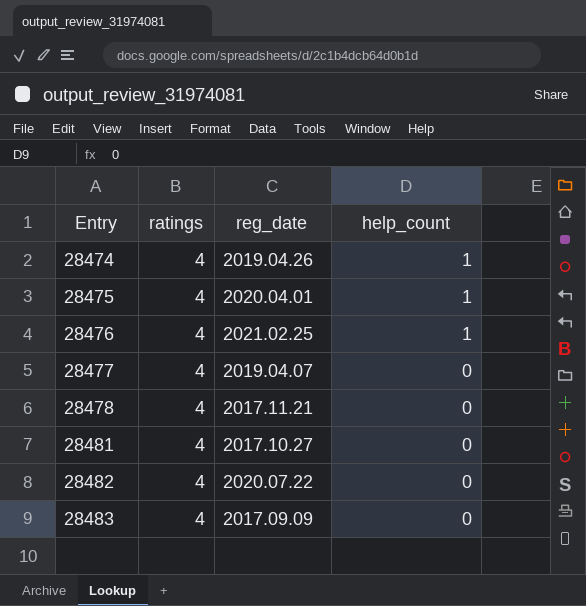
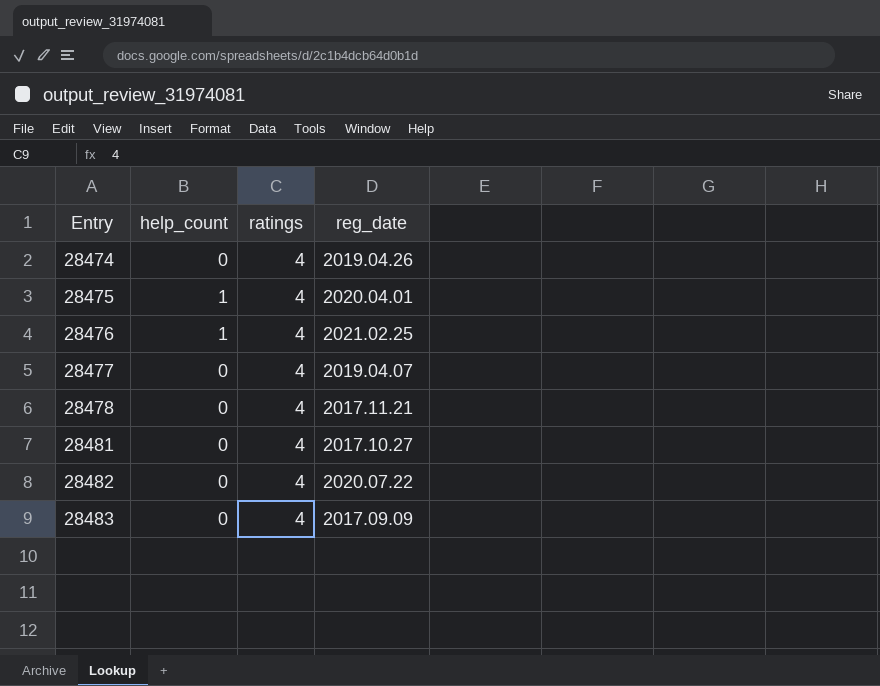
column help_count | position: 4 -> 2
28474 | help_count: 1 -> 0

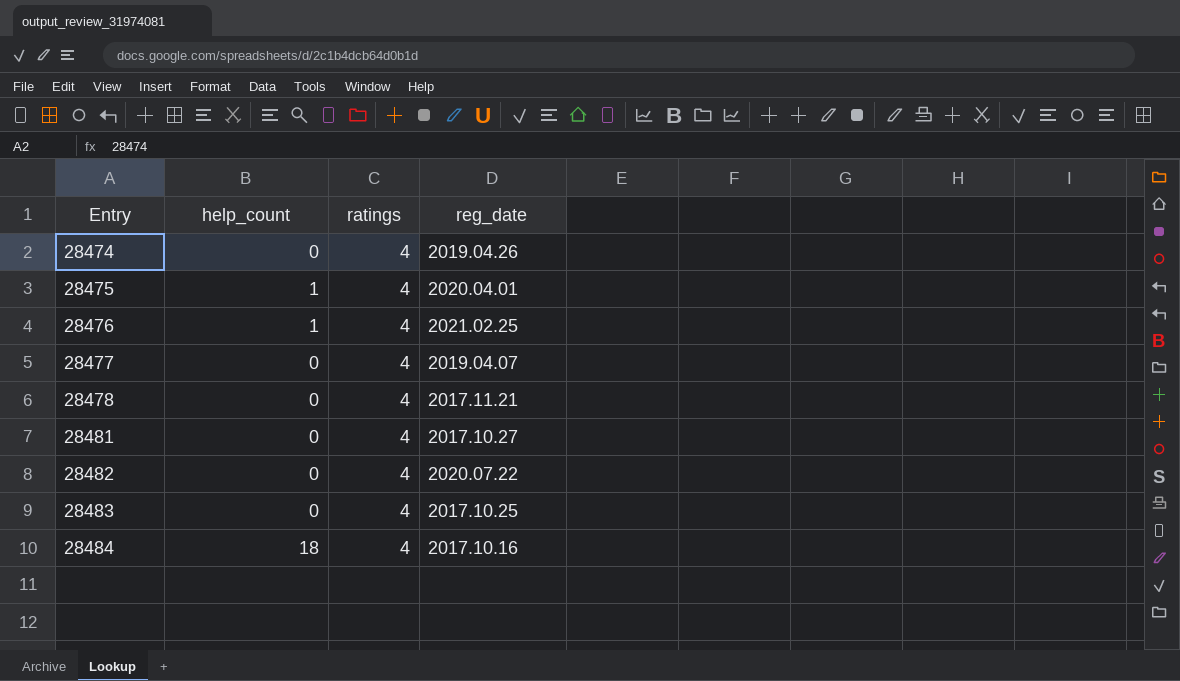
28483 | reg_date: 2017.09.09 -> 2017.10.25
row 28484: none -> 18 | 4 | 2017.10.16

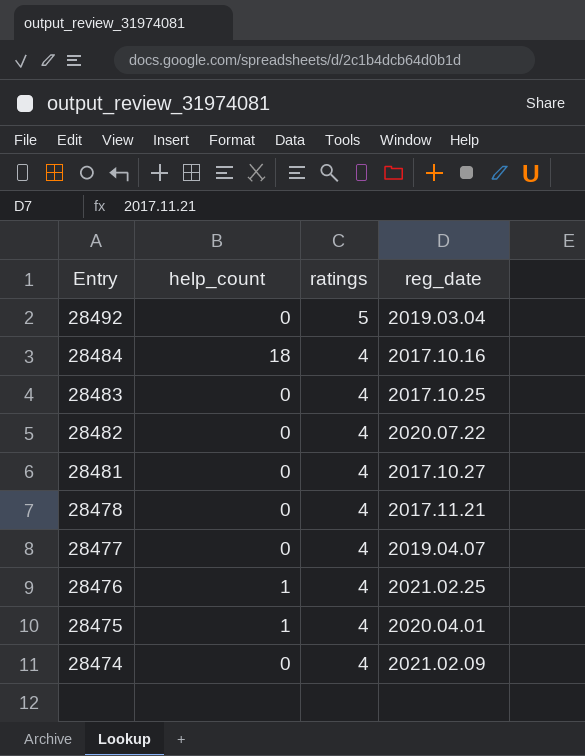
row order: Entry ascending -> Entry descending
row 28492: none -> 0 | 5 | 2019.03.04
28474 | reg_date: 2019.04.26 -> 2021.02.09

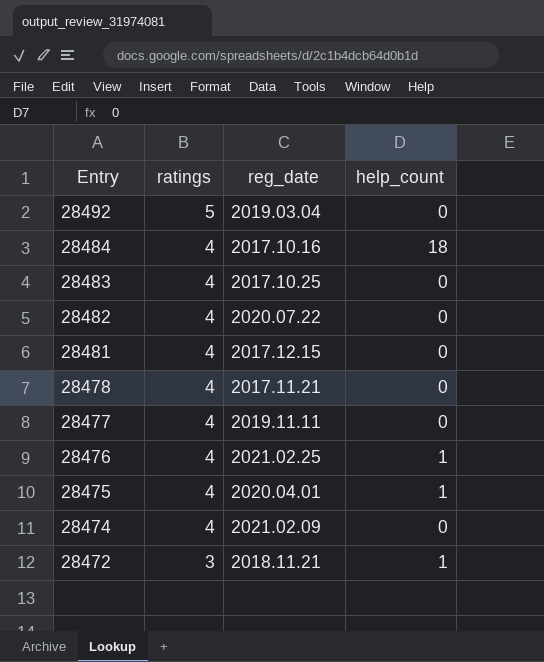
column help_count | position: 2 -> 4
28481 | reg_date: 2017.10.27 -> 2017.12.15
28477 | reg_date: 2019.04.07 -> 2019.11.11
row 28472: none -> 3 | 2018.11.21 | 1

